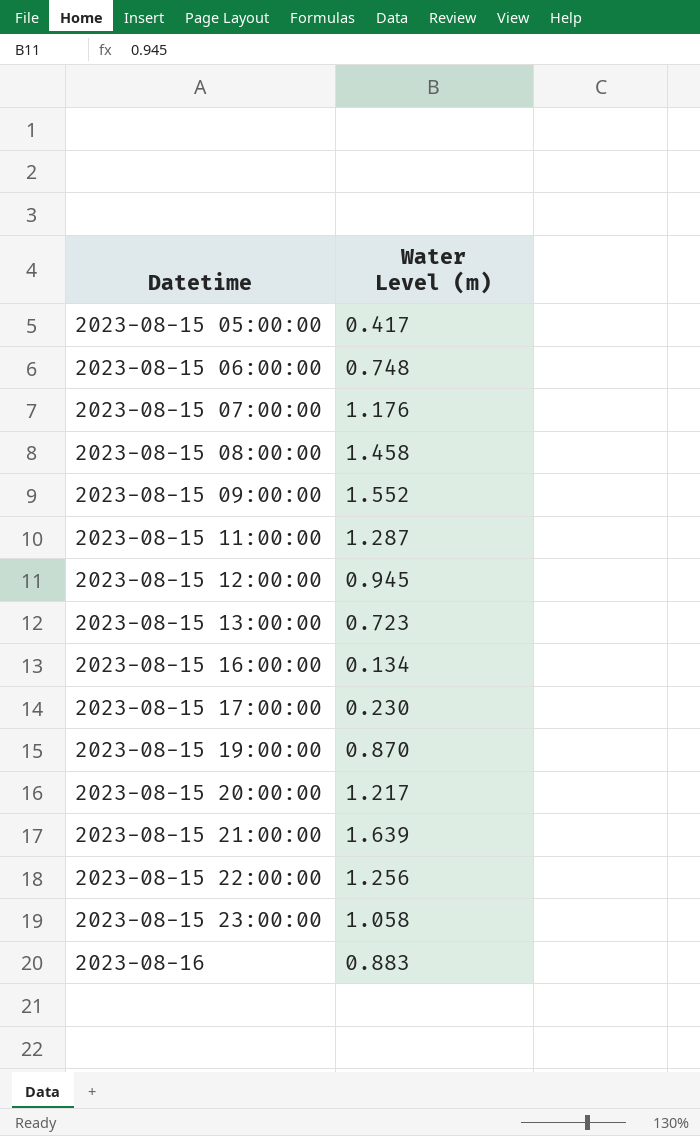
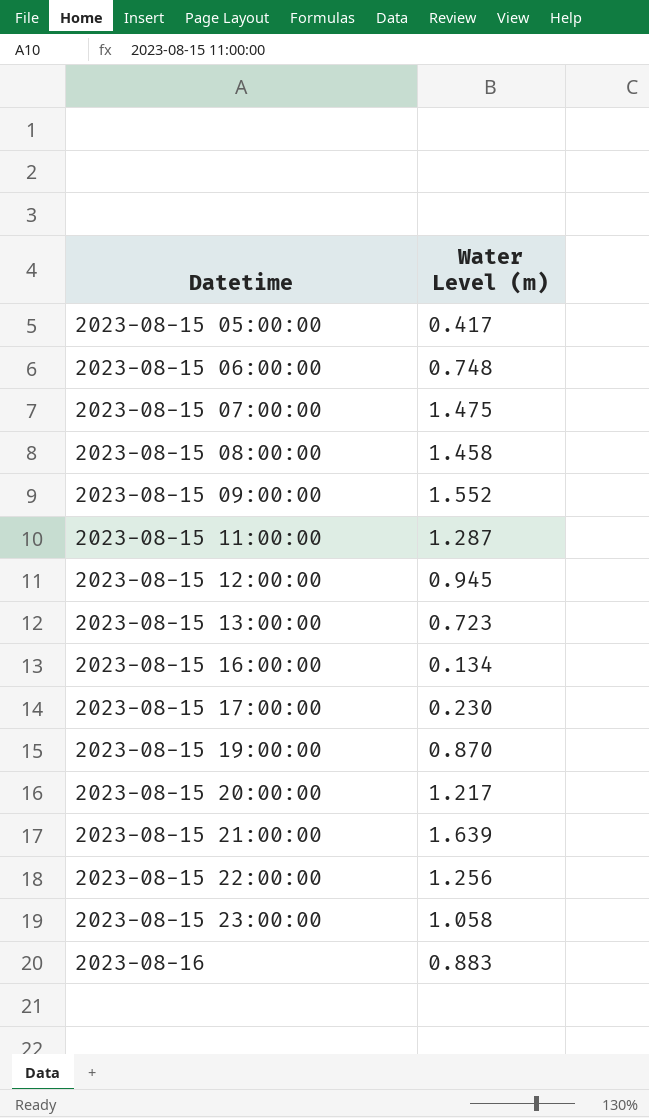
2023-08-15 07:00:00 | Water Level (m): 1.176 -> 1.475

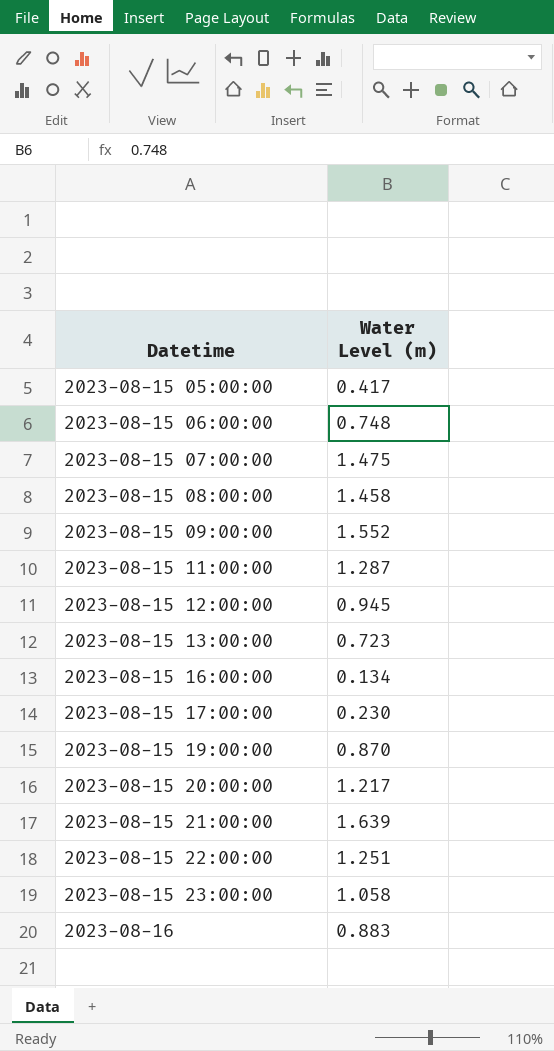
2023-08-15 22:00:00 | Water Level (m): 1.256 -> 1.251

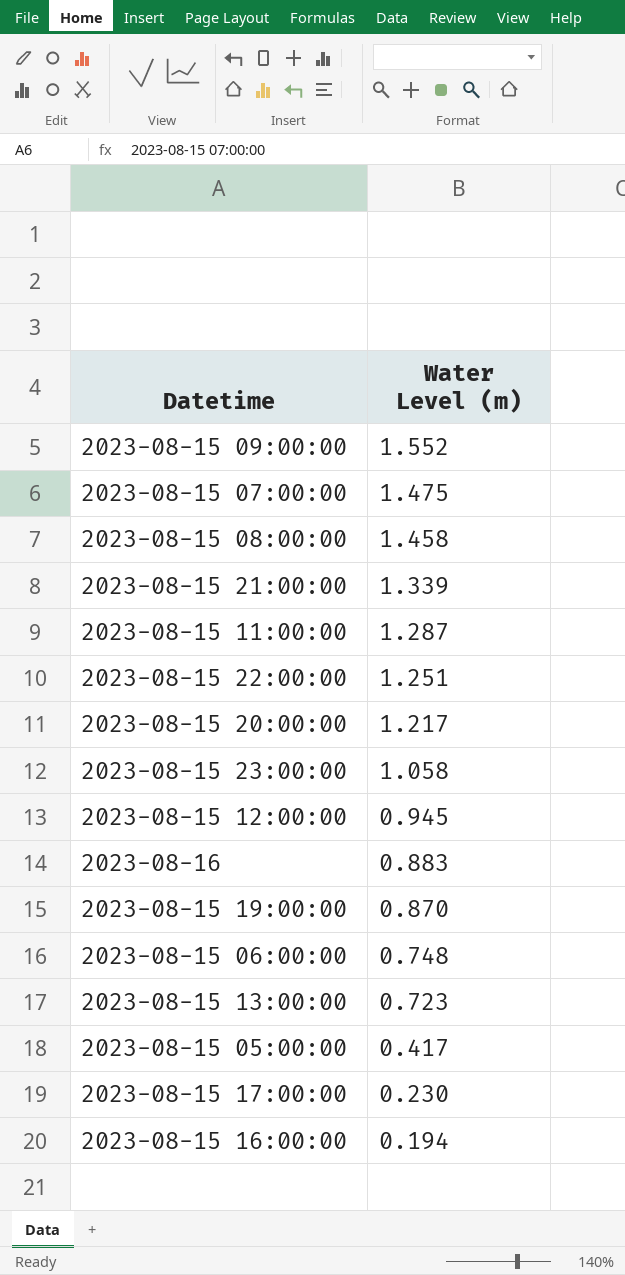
row order: Datetime ascending -> Water Level (m) descending
2023-08-15 21:00:00 | Water Level (m): 1.639 -> 1.339
2023-08-15 16:00:00 | Water Level (m): 0.134 -> 0.194

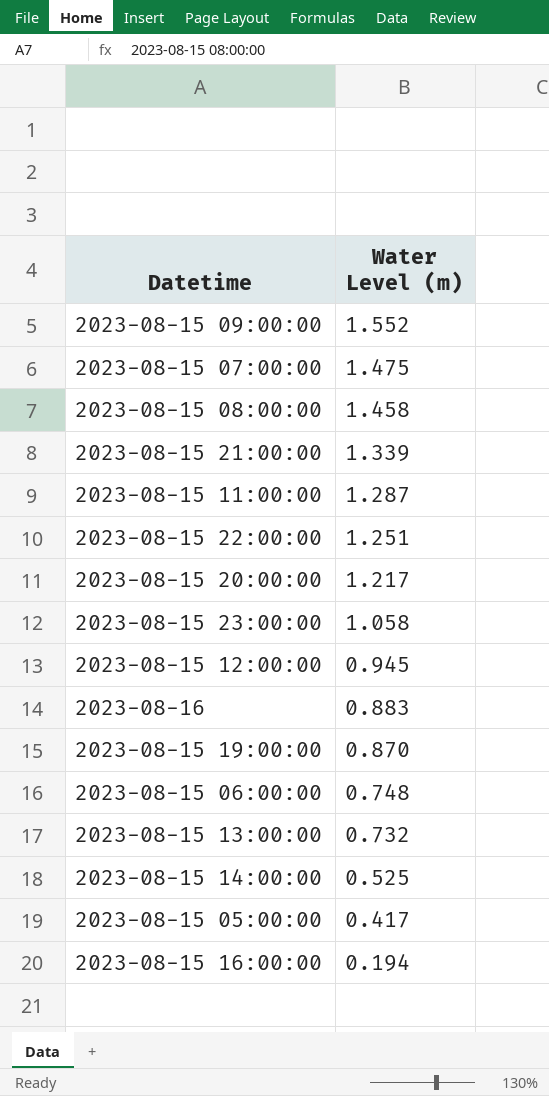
row 2023-08-15 17:00:00: 0.230 -> none
2023-08-15 13:00:00 | Water Level (m): 0.723 -> 0.732
row 2023-08-15 14:00:00: none -> 0.525

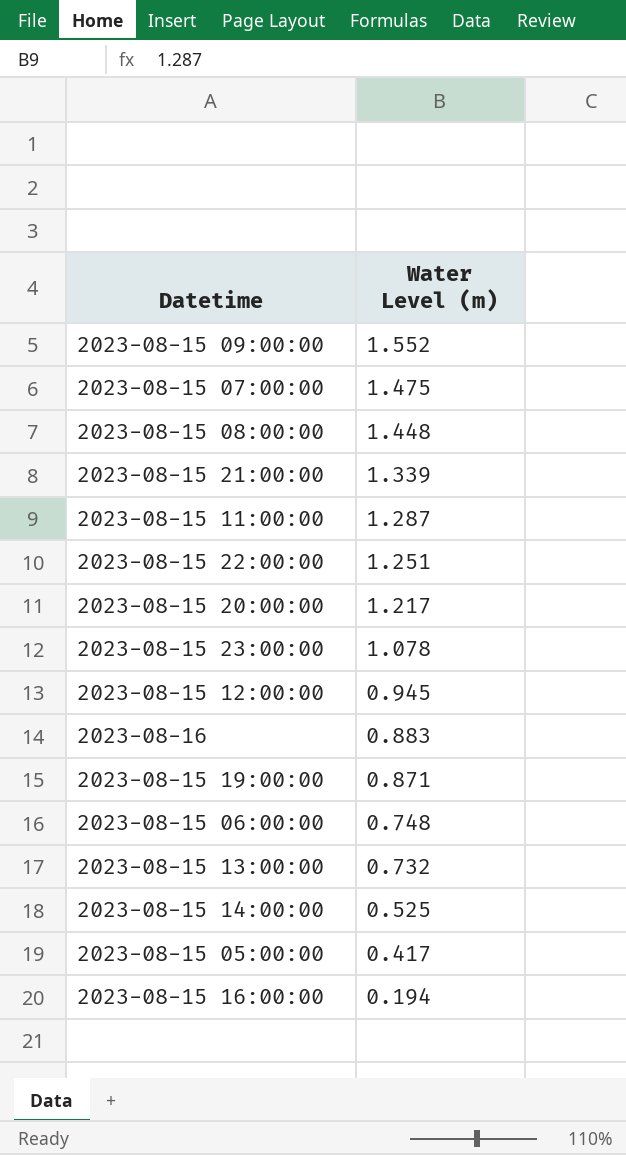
2023-08-15 08:00:00 | Water Level (m): 1.458 -> 1.448
2023-08-15 23:00:00 | Water Level (m): 1.058 -> 1.078
2023-08-15 19:00:00 | Water Level (m): 0.870 -> 0.871

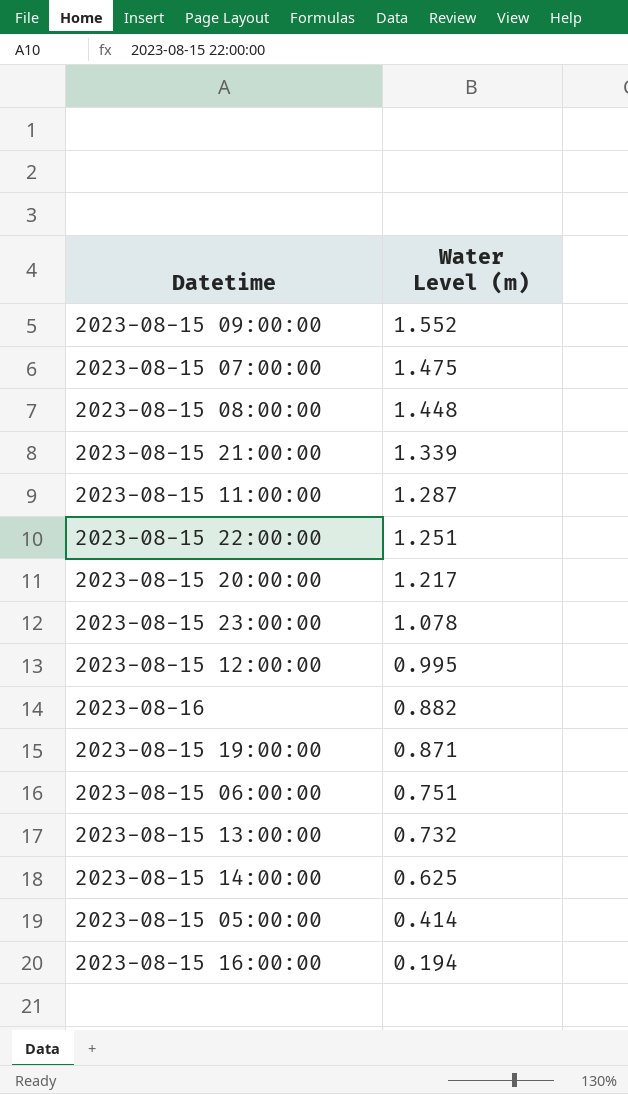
2023-08-15 12:00:00 | Water Level (m): 0.945 -> 0.995
2023-08-16 | Water Level (m): 0.883 -> 0.882
2023-08-15 06:00:00 | Water Level (m): 0.748 -> 0.751
2023-08-15 14:00:00 | Water Level (m): 0.525 -> 0.625
2023-08-15 05:00:00 | Water Level (m): 0.417 -> 0.414

